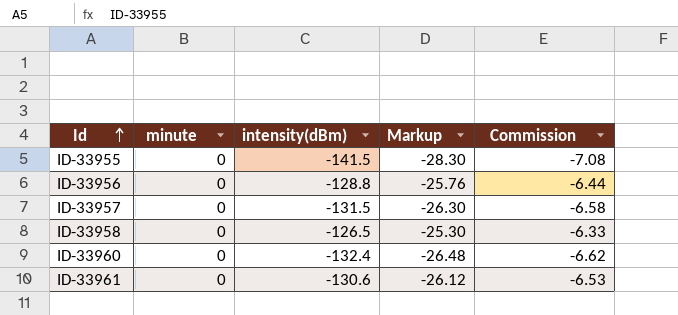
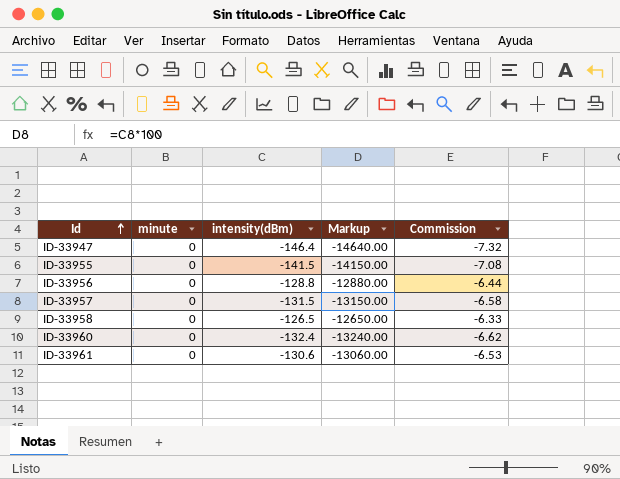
column Markup | formula: [intensity(dBm)] * 0.2 -> [intensity(dBm)] * 100
row ID-33947: none -> 0 | -146.4 | -14640.00 | -7.32

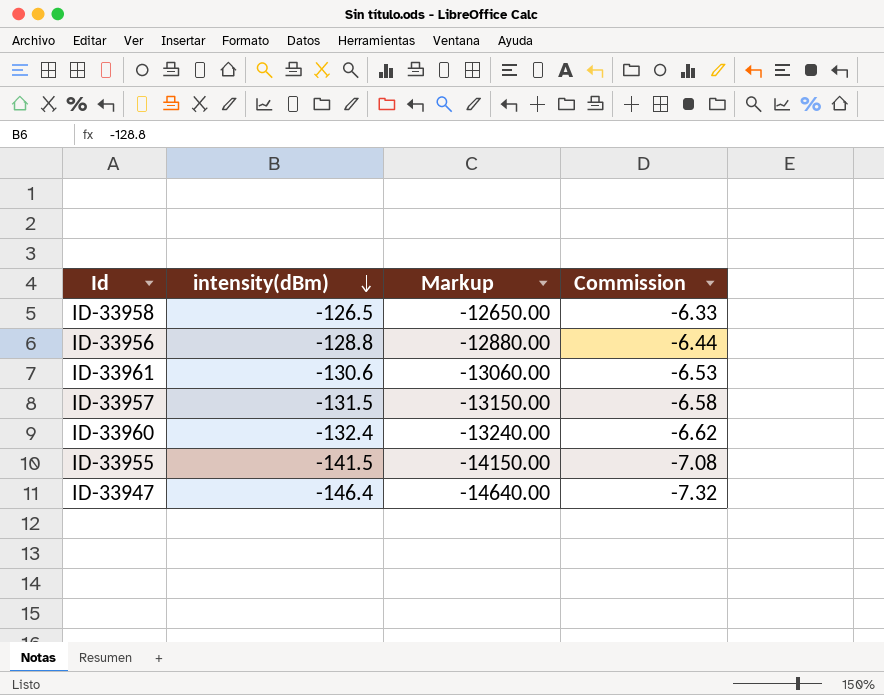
row order: Id ascending -> intensity(dBm) descending
column minute | position: 2 -> none

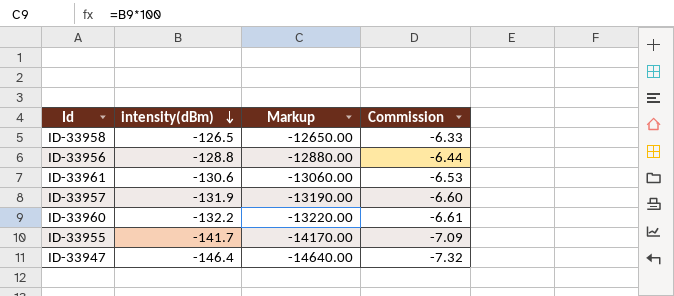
ID-33957 | intensity(dBm): -131.5 -> -131.9
ID-33957 | Markup: -13150.00 -> -13190.00
ID-33957 | Commission: -6.58 -> -6.60
ID-33960 | intensity(dBm): -132.4 -> -132.2
ID-33960 | Markup: -13240.00 -> -13220.00
ID-33960 | Commission: -6.62 -> -6.61
ID-33955 | intensity(dBm): -141.5 -> -141.7
ID-33955 | Markup: -14150.00 -> -14170.00
ID-33955 | Commission: -7.08 -> -7.09

